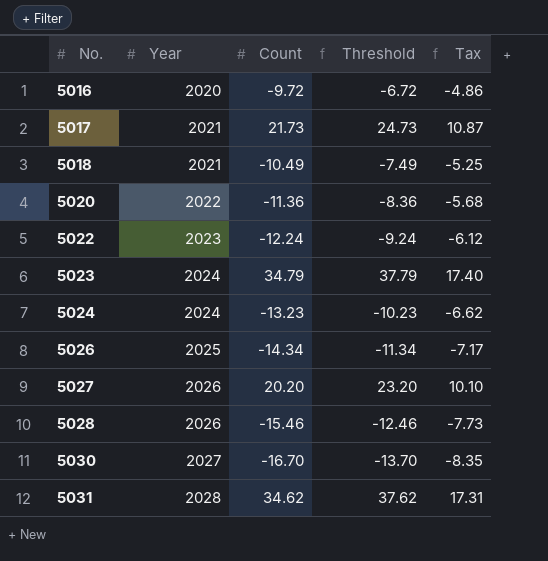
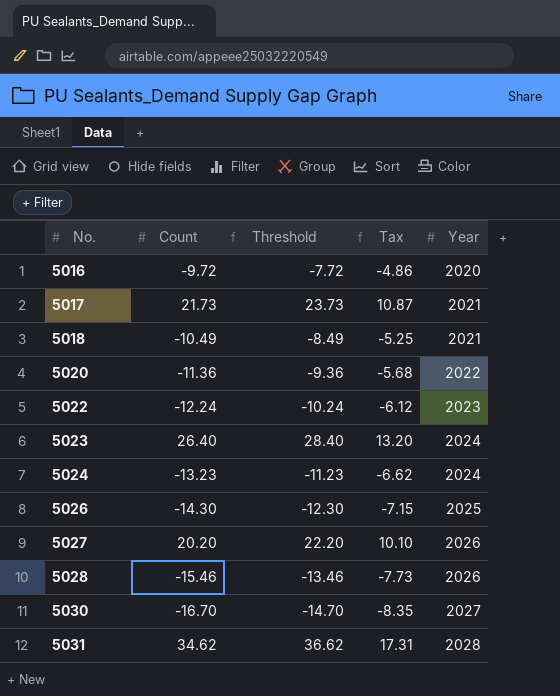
column Threshold | formula: [Count] + 3 -> [Count] + 2
column Year | position: 2 -> 5
5023 | Count: 34.79 -> 26.40
5023 | Tax: 17.40 -> 13.20
5026 | Count: -14.34 -> -14.30
5026 | Tax: -7.17 -> -7.15

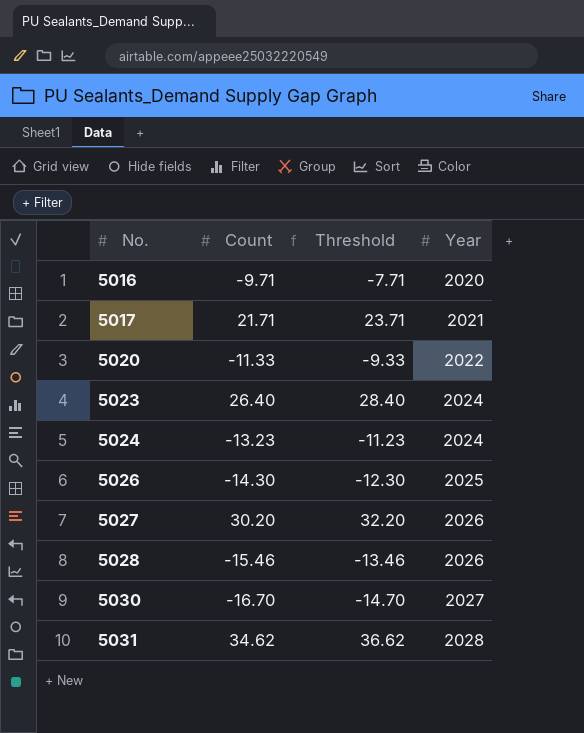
column Tax | formula: [Count] * 0.5 -> none
row 5018: -10.49 | -8.49 | -5.25 | 2021 -> none
row 5022: -12.24 | -10.24 | -6.12 | 2023 -> none
5016 | Count: -9.72 -> -9.71
5016 | Threshold: -7.72 -> -7.71
5017 | Count: 21.73 -> 21.71
5017 | Threshold: 23.73 -> 23.71
5020 | Count: -11.36 -> -11.33
5020 | Threshold: -9.36 -> -9.33
5027 | Count: 20.20 -> 30.20
5027 | Threshold: 22.20 -> 32.20

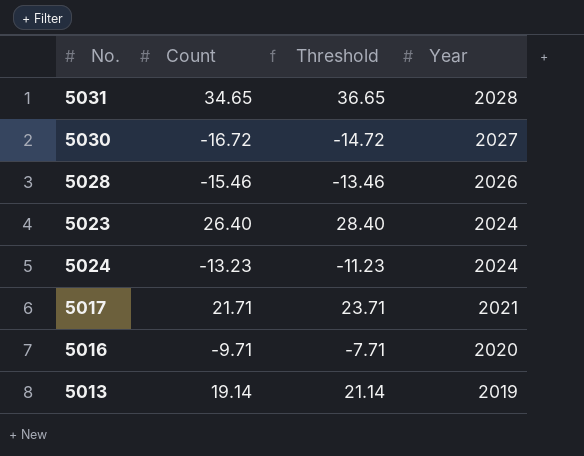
row order: No. ascending -> Year descending
row 5020: -11.33 | -9.33 | 2022 -> none
row 5026: -14.30 | -12.30 | 2025 -> none
row 5027: 30.20 | 32.20 | 2026 -> none
5031 | Count: 34.62 -> 34.65
5031 | Threshold: 36.62 -> 36.65
5030 | Count: -16.70 -> -16.72
5030 | Threshold: -14.70 -> -14.72
row 5013: none -> 19.14 | 21.14 | 2019

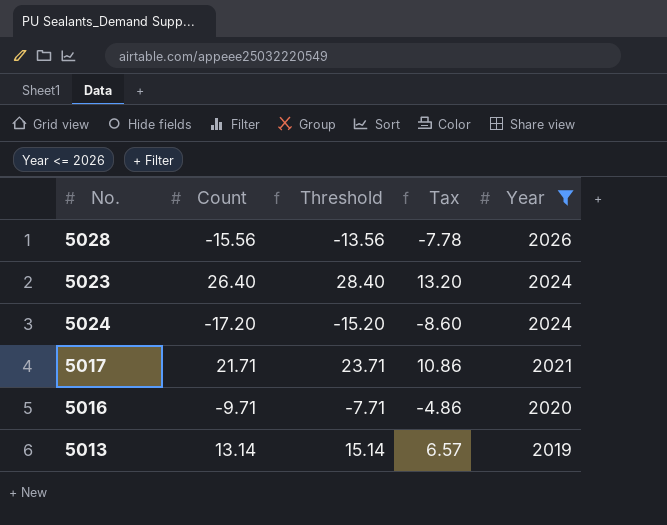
filter: none -> Year <= 2026
column Tax | formula: none -> [Count] * 0.5
5028 | Count: -15.46 -> -15.56
5028 | Threshold: -13.46 -> -13.56
5024 | Count: -13.23 -> -17.20
5024 | Threshold: -11.23 -> -15.20
5013 | Count: 19.14 -> 13.14
5013 | Threshold: 21.14 -> 15.14

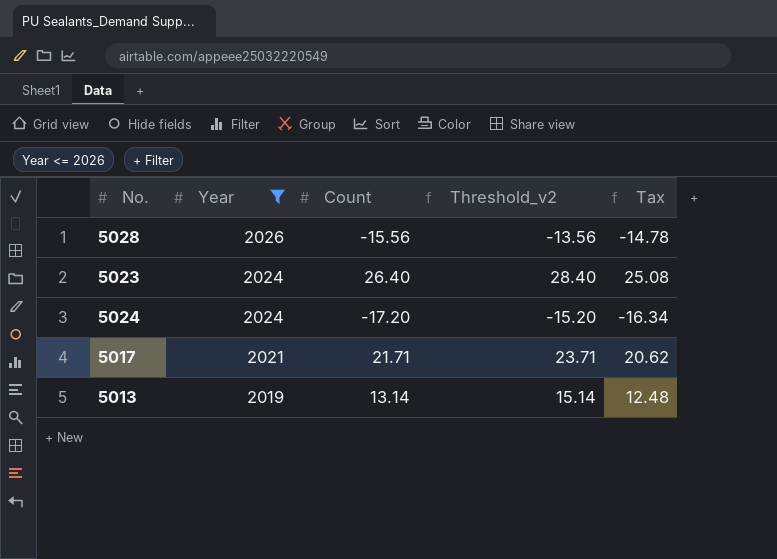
column Year | position: 5 -> 2
column name: Threshold -> Threshold_v2
column Tax | formula: [Count] * 0.5 -> [Count] * 0.95
row 5016: -9.71 | -7.71 | -4.86 | 2020 -> none

